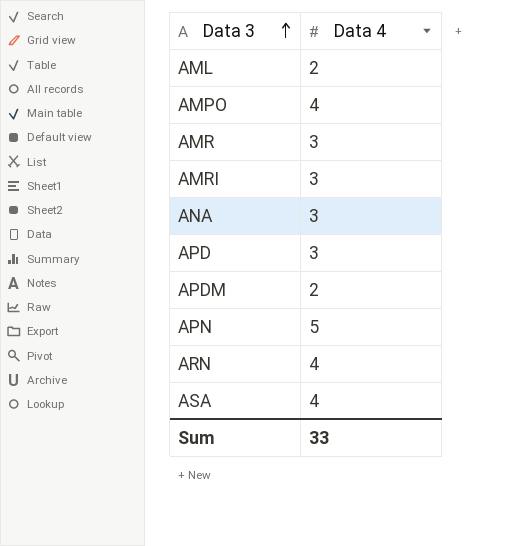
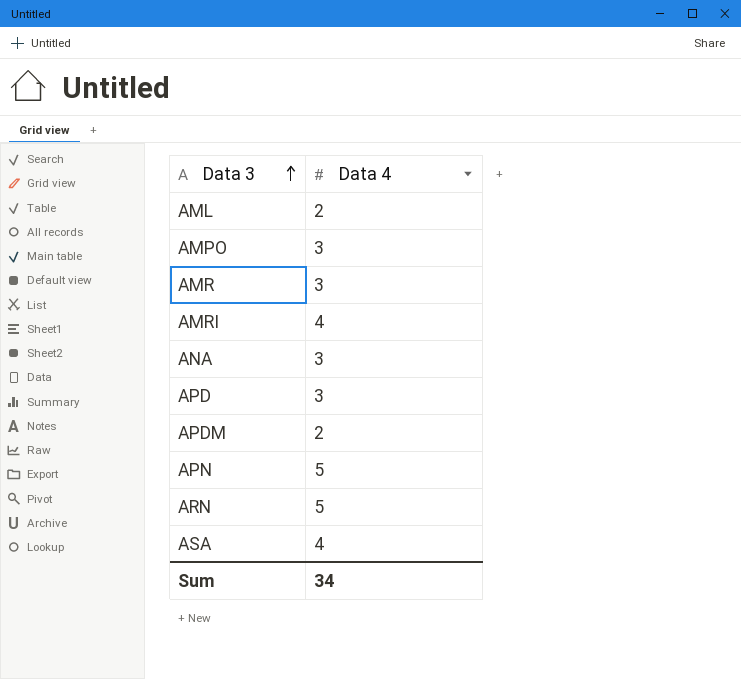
AMPO | Data 4: 4 -> 3
AMRI | Data 4: 3 -> 4
ARN | Data 4: 4 -> 5
Sum | Data 4: 33 -> 34

